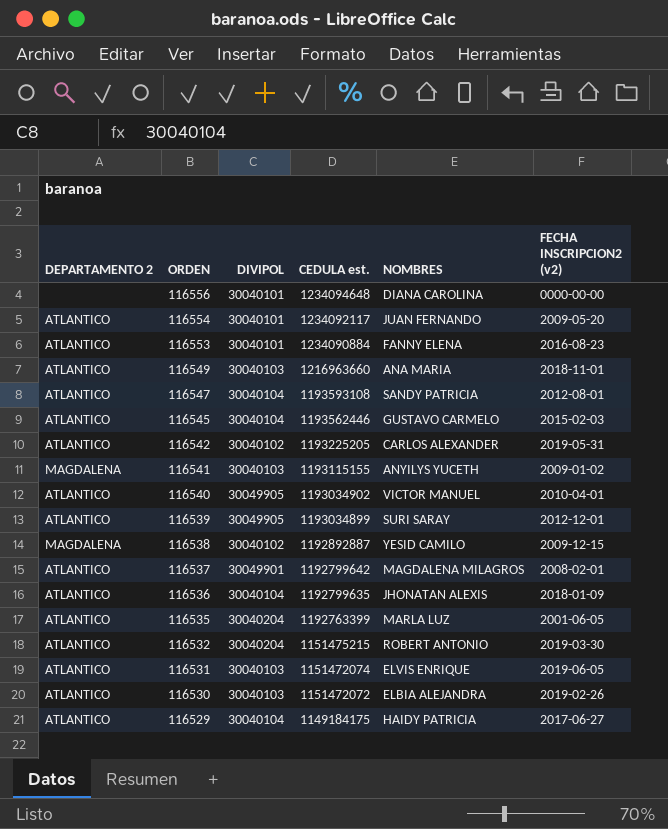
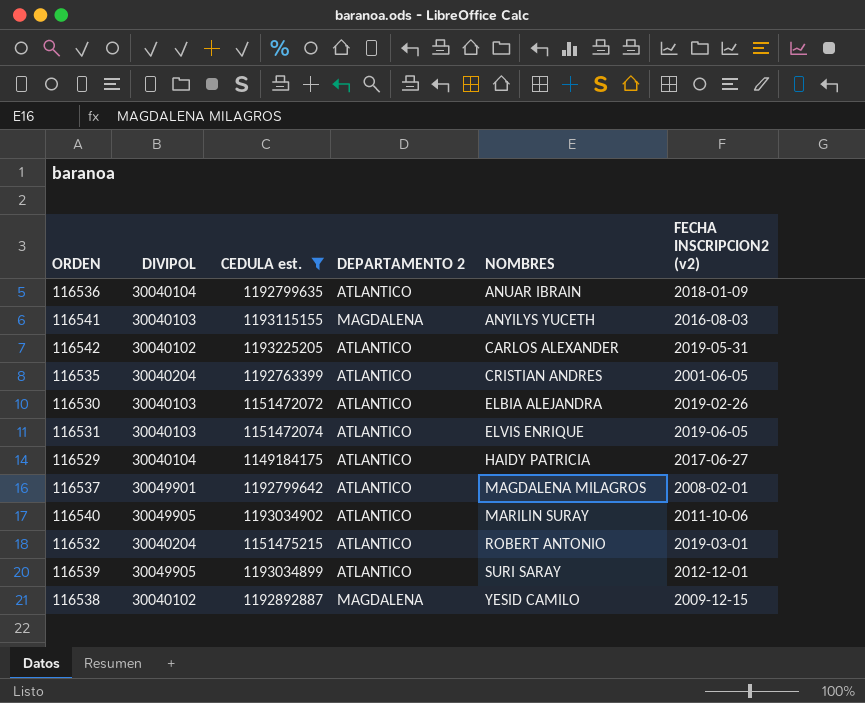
filter: none -> CEDULA est. <= 1193225205
row order: ORDEN descending -> NOMBRES ascending
column DEPARTAMENTO 2 | position: 1 -> 4
116536 | NOMBRES: JHONATAN ALEXIS -> ANUAR IBRAIN
116541 | FECHA INSCRIPCION2 (v2): 2009-01-02 -> 2016-08-03
116535 | NOMBRES: MARLA LUZ -> CRISTIAN ANDRES
116540 | NOMBRES: VICTOR MANUEL -> MARILIN SURAY
116540 | FECHA INSCRIPCION2 (v2): 2010-04-01 -> 2011-10-06
116532 | FECHA INSCRIPCION2 (v2): 2019-03-30 -> 2019-03-01

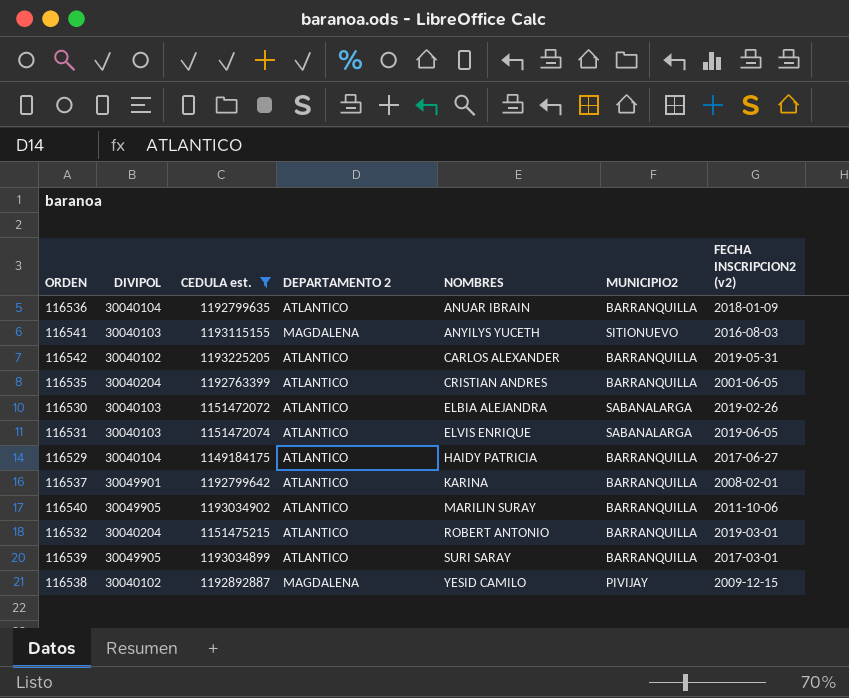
column MUNICIPIO2 | position: none -> 6
116537 | NOMBRES: MAGDALENA MILAGROS -> KARINA
116539 | FECHA INSCRIPCION2 (v2): 2012-12-01 -> 2017-03-01

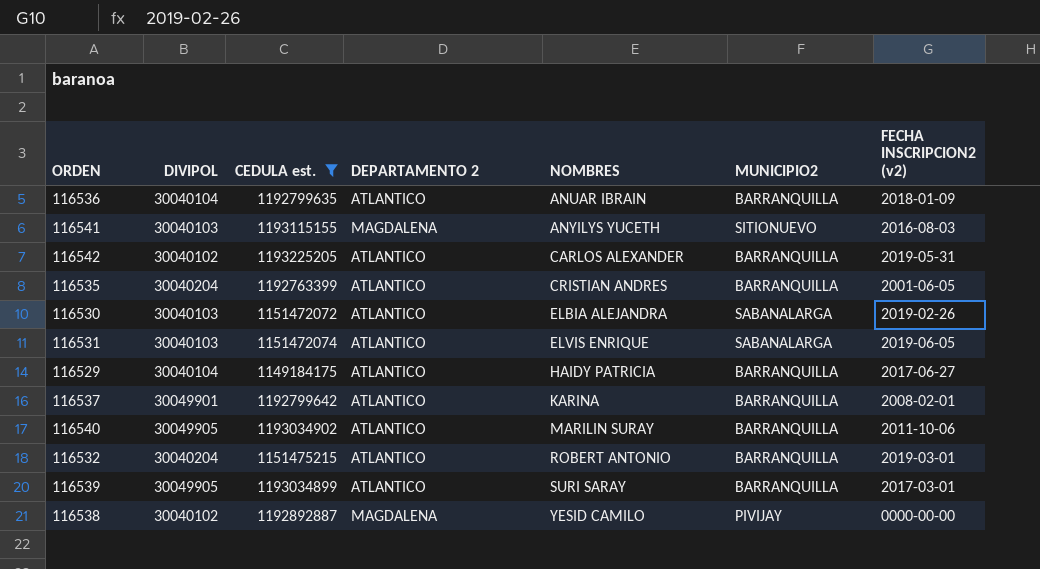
116538 | FECHA INSCRIPCION2 (v2): 2009-12-15 -> 0000-00-00

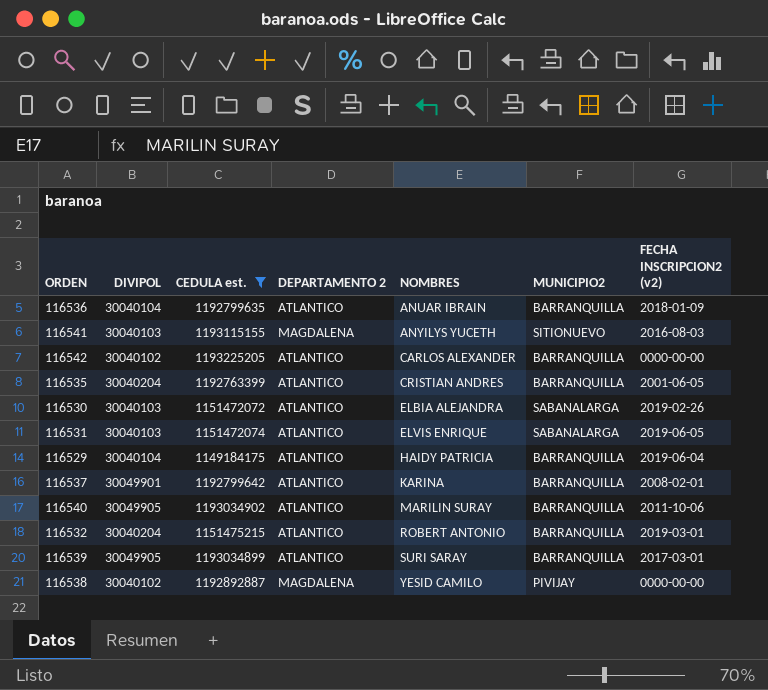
116542 | FECHA INSCRIPCION2 (v2): 2019-05-31 -> 0000-00-00
116529 | FECHA INSCRIPCION2 (v2): 2017-06-27 -> 2019-06-04

